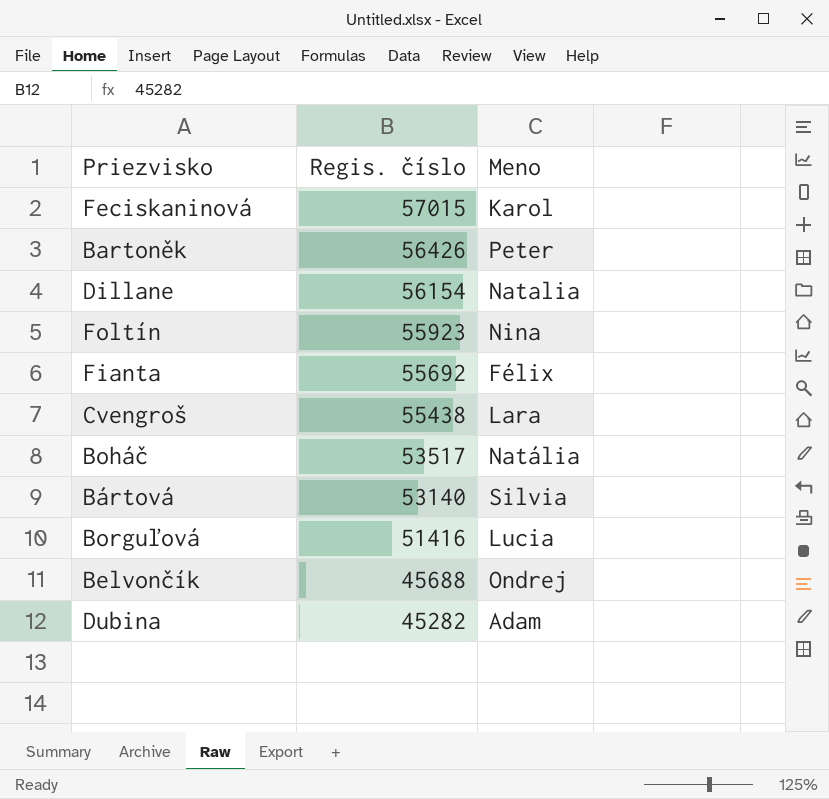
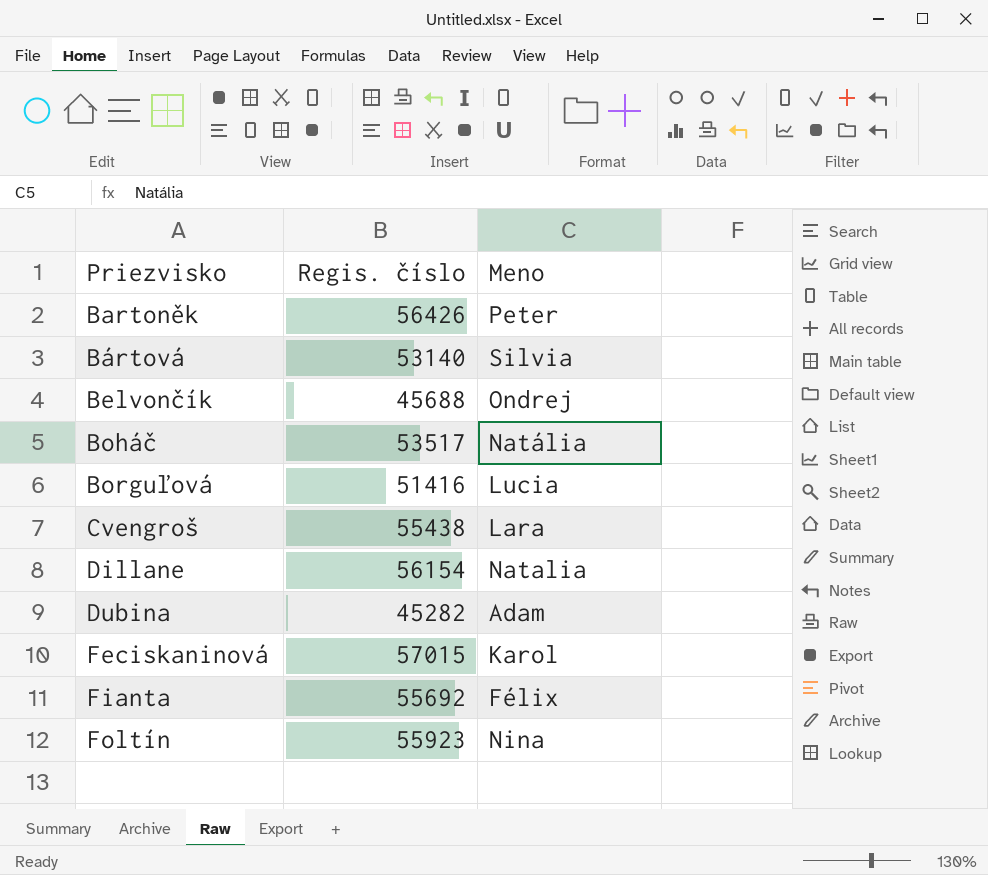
row order: Regis. číslo descending -> Priezvisko ascending

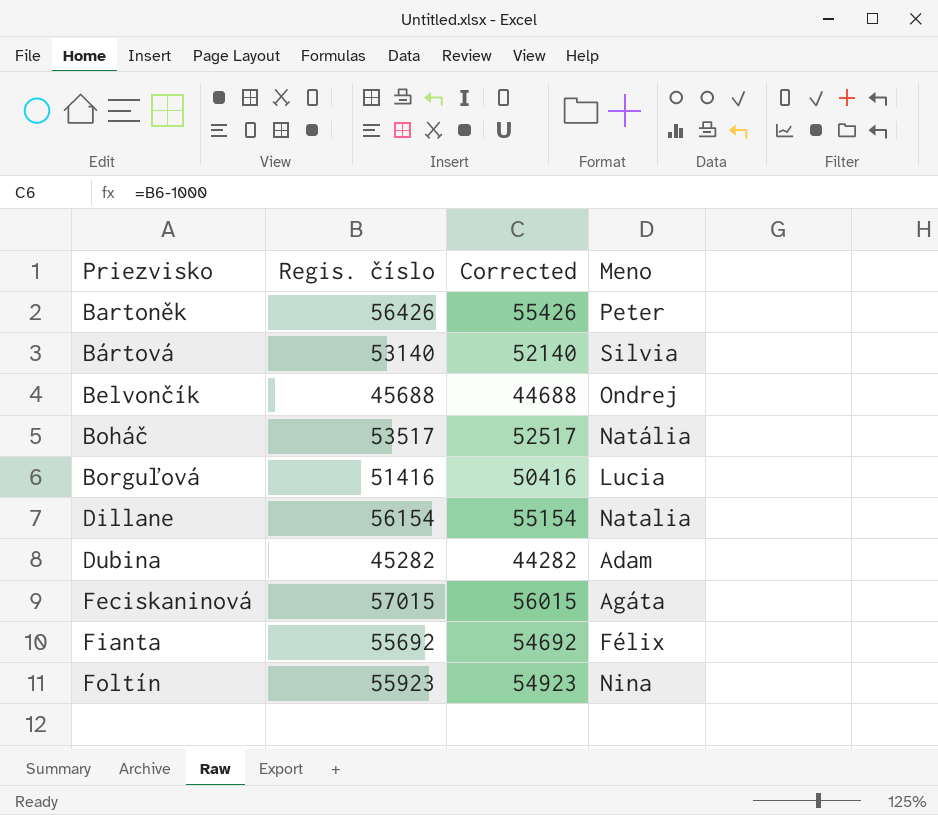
column Corrected | formula: none -> [Regis. číslo] - 1000
row Cvengroš: 55438 | Lara -> none
Feciskaninová | Meno: Karol -> Agáta

